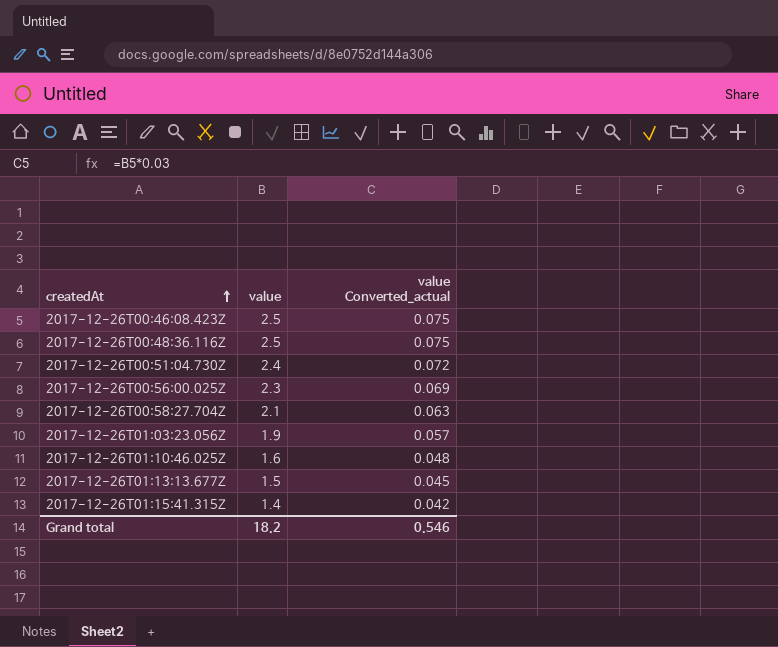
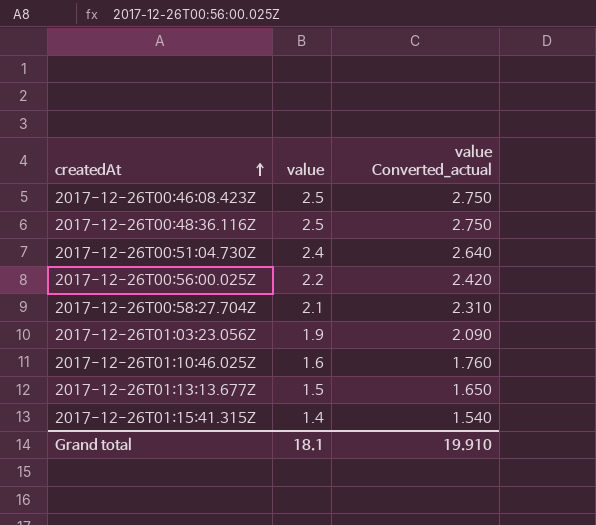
column value Converted_actual | formula: [value] * 0.03 -> [value] * 1.1
2017-12-26T00:56:00.025Z | value: 2.3 -> 2.2
Grand total | value: 18.2 -> 18.1
Grand total | value Converted_actual: 0.546 -> 19.910

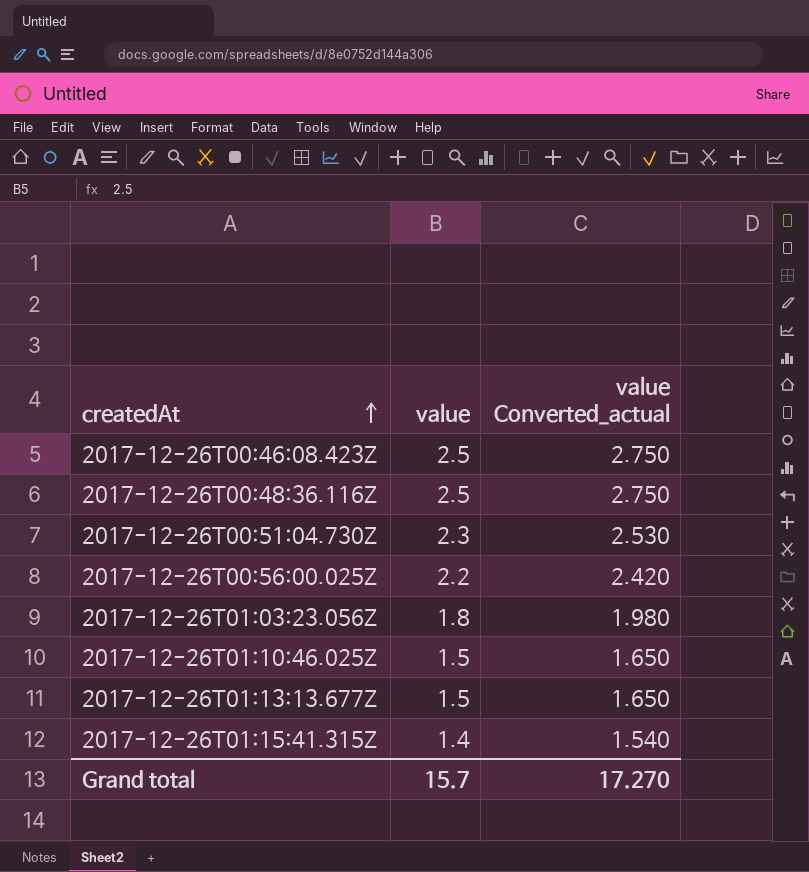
row 2017-12-26T00:58:27.704Z: 2.1 | 2.310 -> none
2017-12-26T00:51:04.730Z | value: 2.4 -> 2.3
2017-12-26T00:51:04.730Z | value Converted_actual: 2.640 -> 2.530
2017-12-26T01:03:23.056Z | value: 1.9 -> 1.8
2017-12-26T01:03:23.056Z | value Converted_actual: 2.090 -> 1.980
2017-12-26T01:10:46.025Z | value: 1.6 -> 1.5
2017-12-26T01:10:46.025Z | value Converted_actual: 1.760 -> 1.650
Grand total | value: 18.1 -> 15.7
Grand total | value Converted_actual: 19.910 -> 17.270

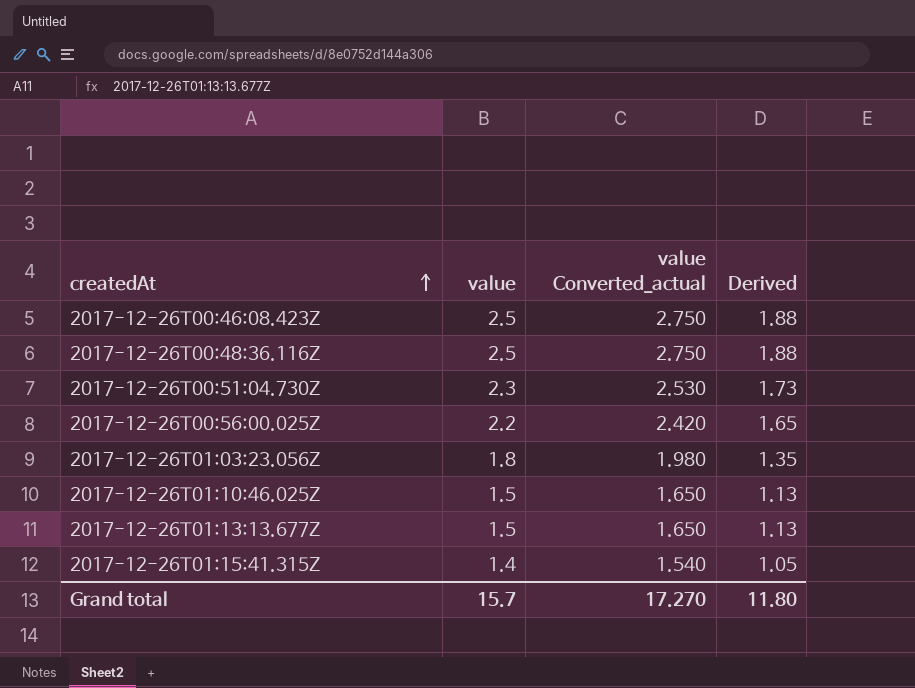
column Derived | formula: none -> [value] * 0.75

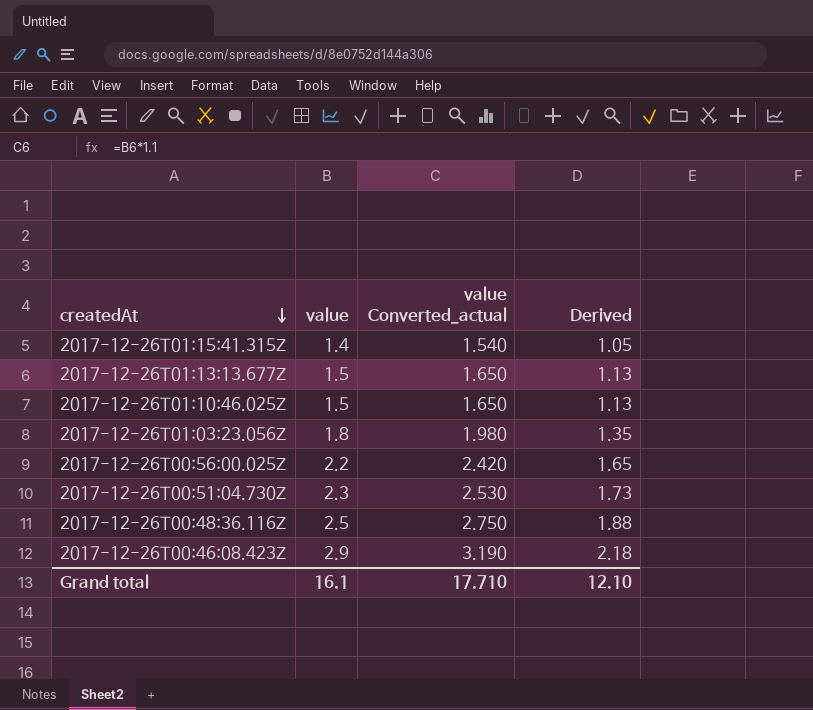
row order: createdAt ascending -> createdAt descending
2017-12-26T00:46:08.423Z | value: 2.5 -> 2.9
2017-12-26T00:46:08.423Z | value Converted_actual: 2.750 -> 3.190
2017-12-26T00:46:08.423Z | Derived: 1.88 -> 2.18
Grand total | value: 15.7 -> 16.1
Grand total | value Converted_actual: 17.270 -> 17.710
Grand total | Derived: 11.80 -> 12.10

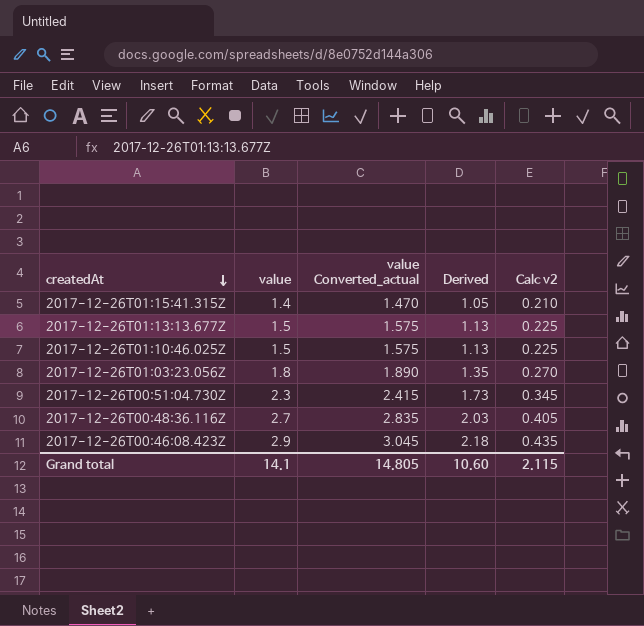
column value Converted_actual | formula: [value] * 1.1 -> [value] * 1.05
column Calc v2 | formula: none -> [value] * 0.15
row 2017-12-26T00:56:00.025Z: 2.2 | 2.420 | 1.65 -> none
2017-12-26T00:48:36.116Z | value: 2.5 -> 2.7
2017-12-26T00:48:36.116Z | Derived: 1.88 -> 2.03
Grand total | value: 16.1 -> 14.1
Grand total | value Converted_actual: 17.710 -> 14.805
Grand total | Derived: 12.10 -> 10.60

